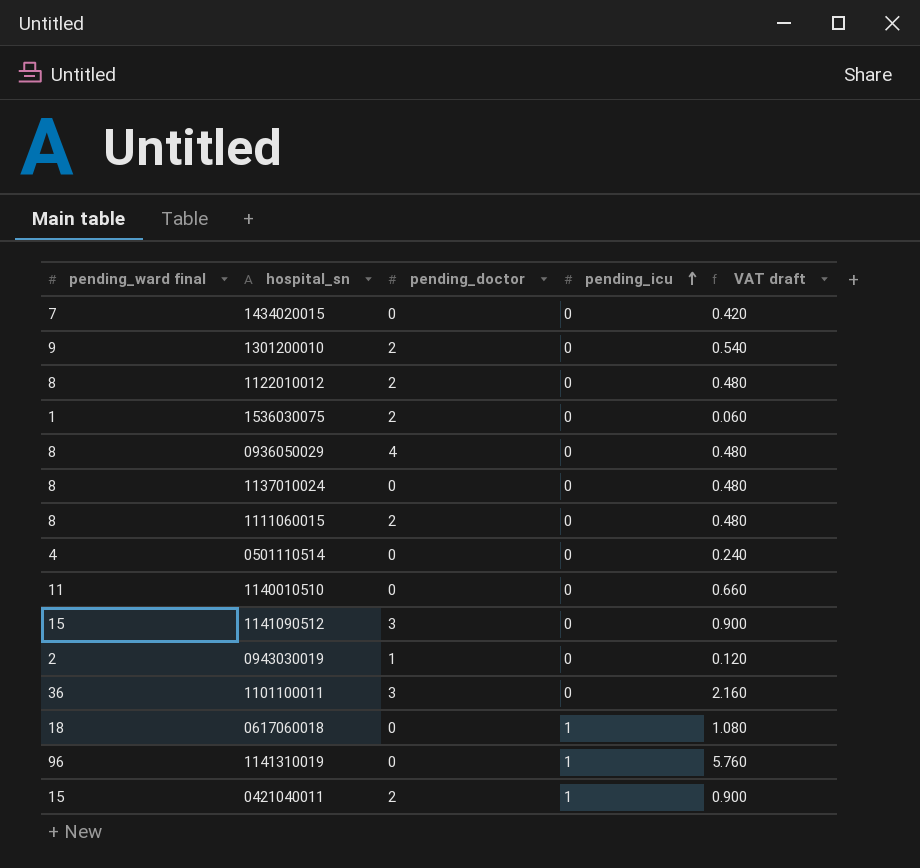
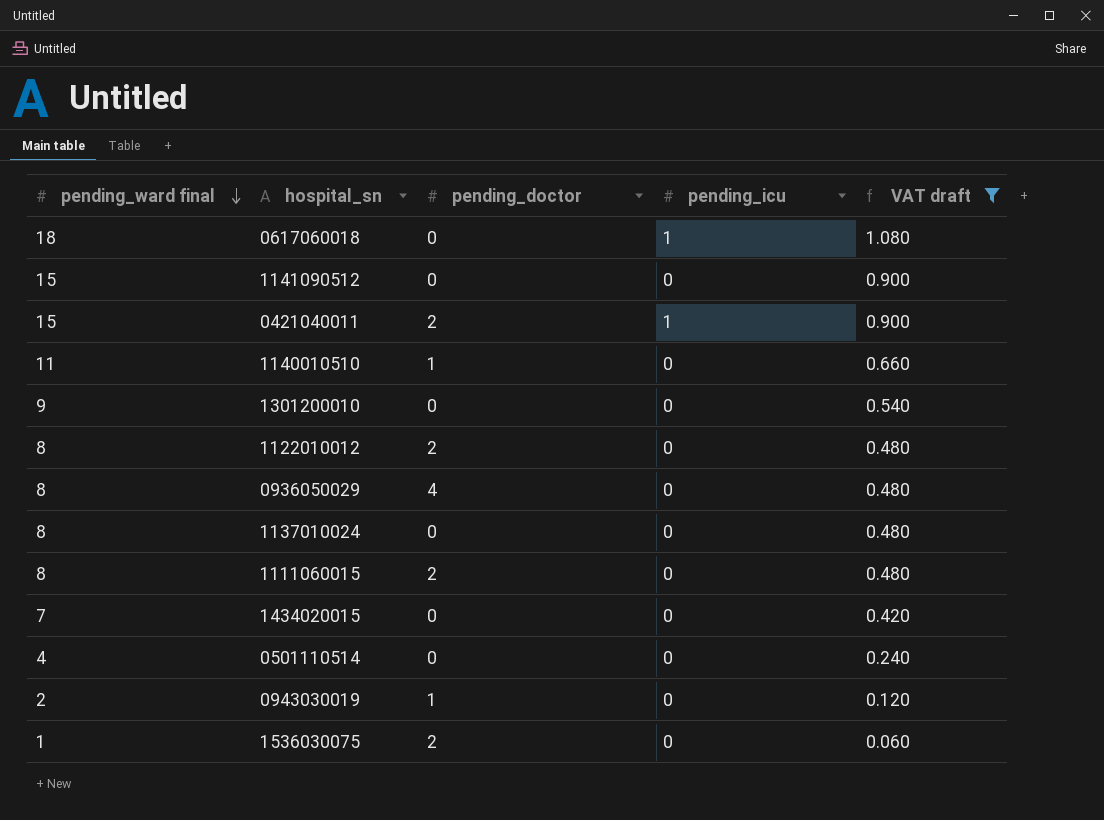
filter: none -> VAT draft <= 1.080
row order: pending_icu ascending -> pending_ward final descending
1141090512 | pending_doctor: 3 -> 0
1140010510 | pending_doctor: 0 -> 1
1301200010 | pending_doctor: 2 -> 0

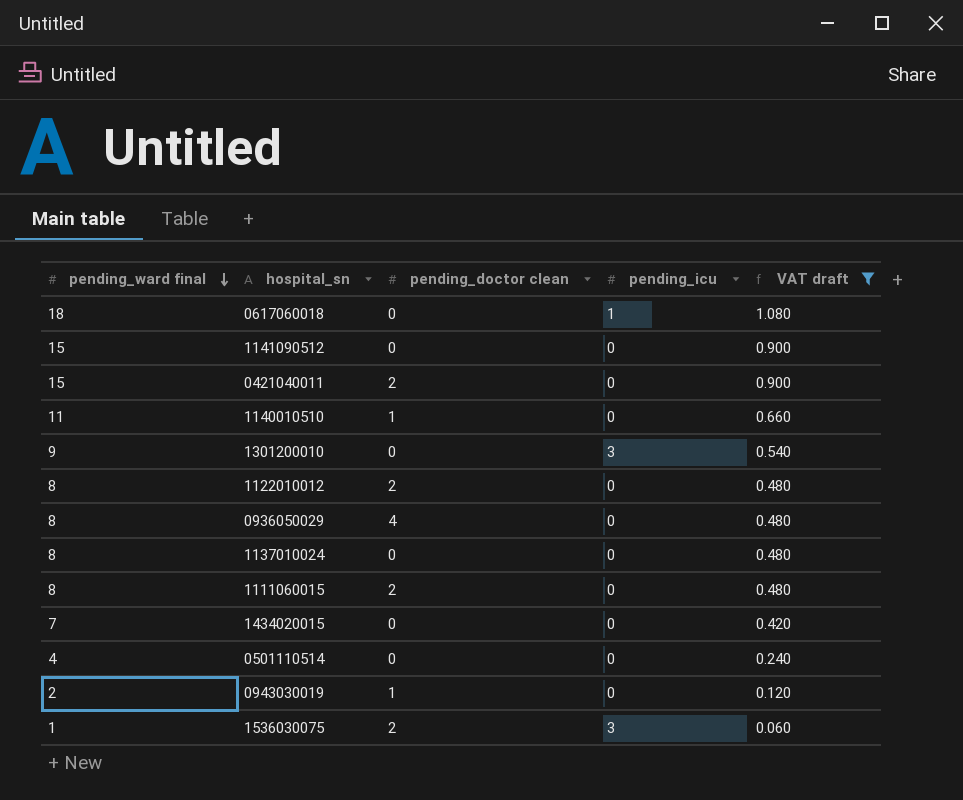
column name: pending_doctor -> pending_doctor clean
0421040011 | pending_icu: 1 -> 0
1301200010 | pending_icu: 0 -> 3
1536030075 | pending_icu: 0 -> 3

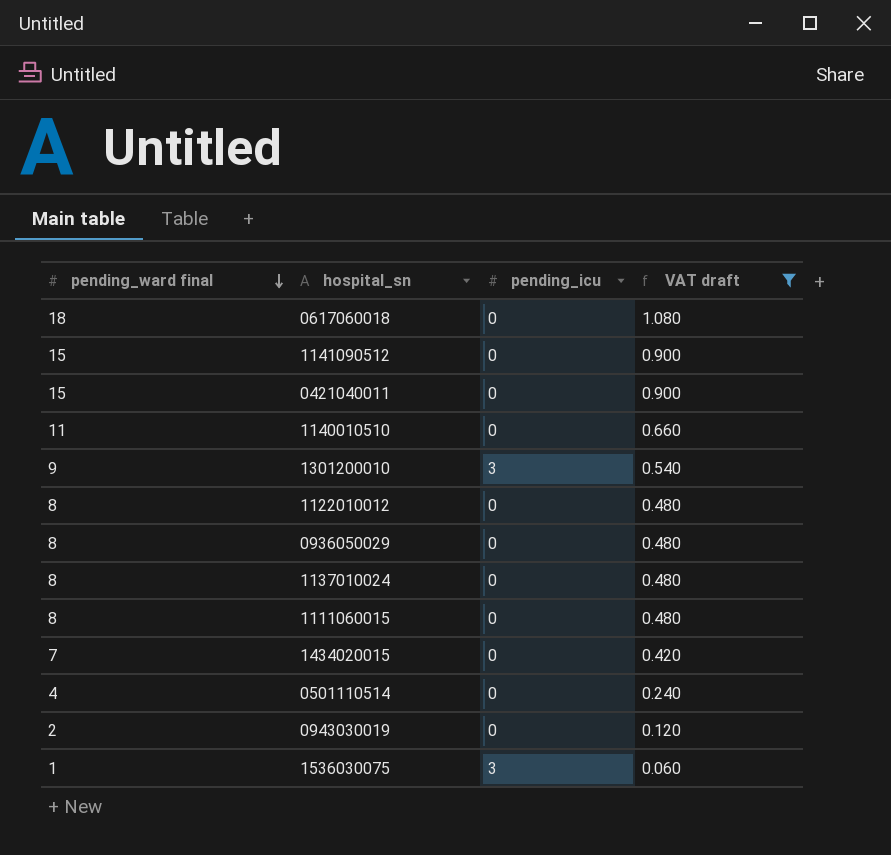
column pending_doctor clean | position: 3 -> none
0617060018 | pending_icu: 1 -> 0

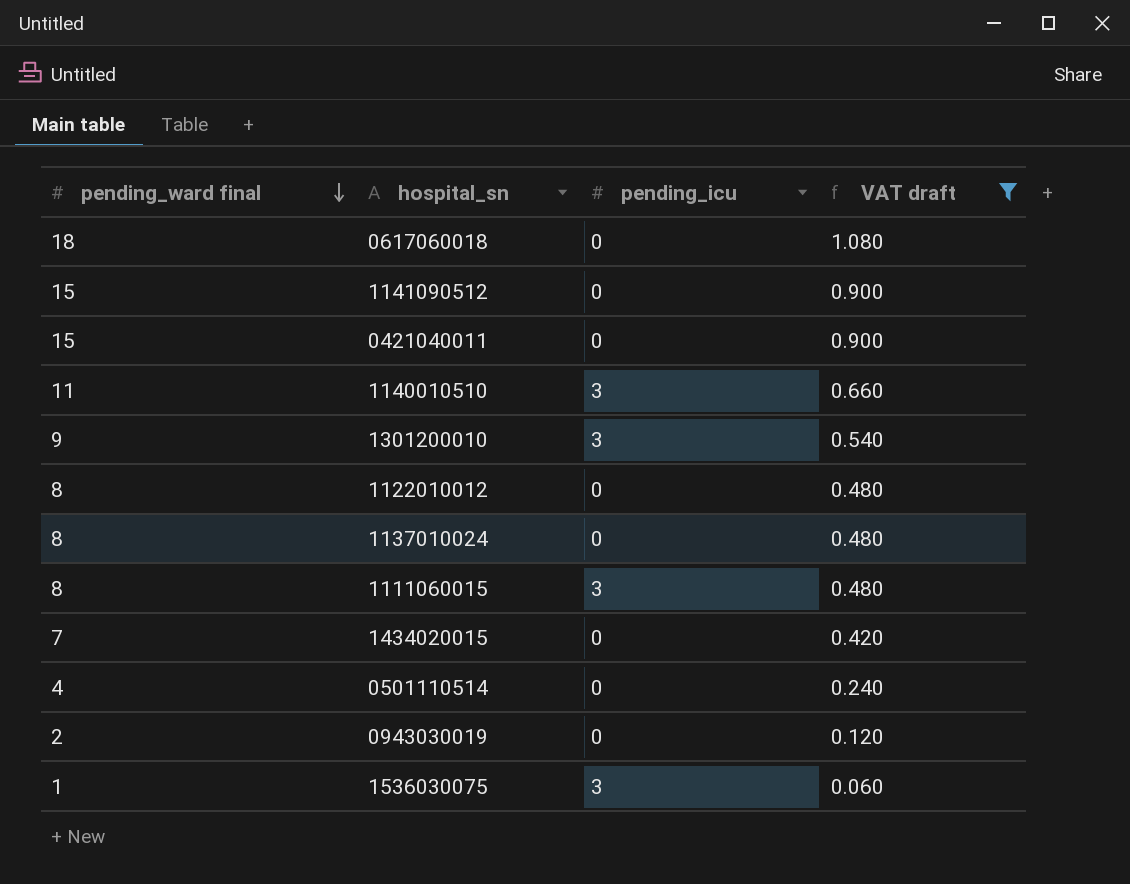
row 0936050029: 8 | 0 | 0.480 -> none
1140010510 | pending_icu: 0 -> 3
1111060015 | pending_icu: 0 -> 3

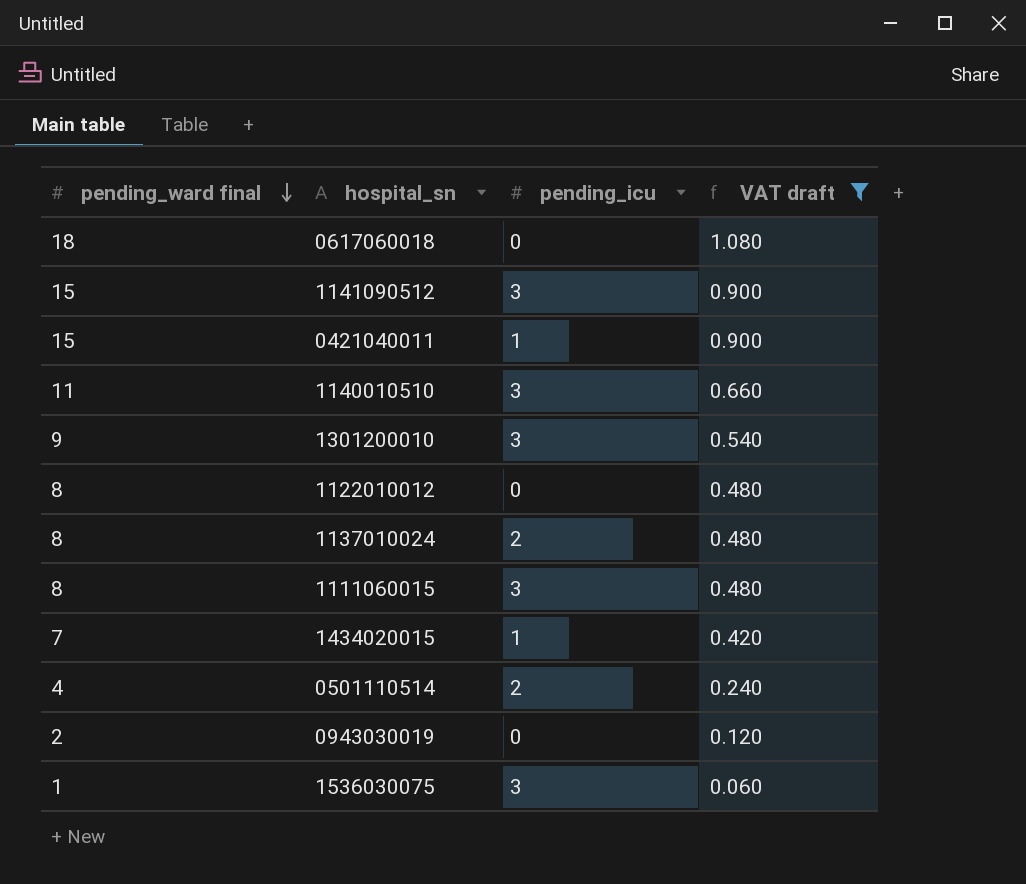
1141090512 | pending_icu: 0 -> 3
0421040011 | pending_icu: 0 -> 1
1137010024 | pending_icu: 0 -> 2
1434020015 | pending_icu: 0 -> 1
0501110514 | pending_icu: 0 -> 2

